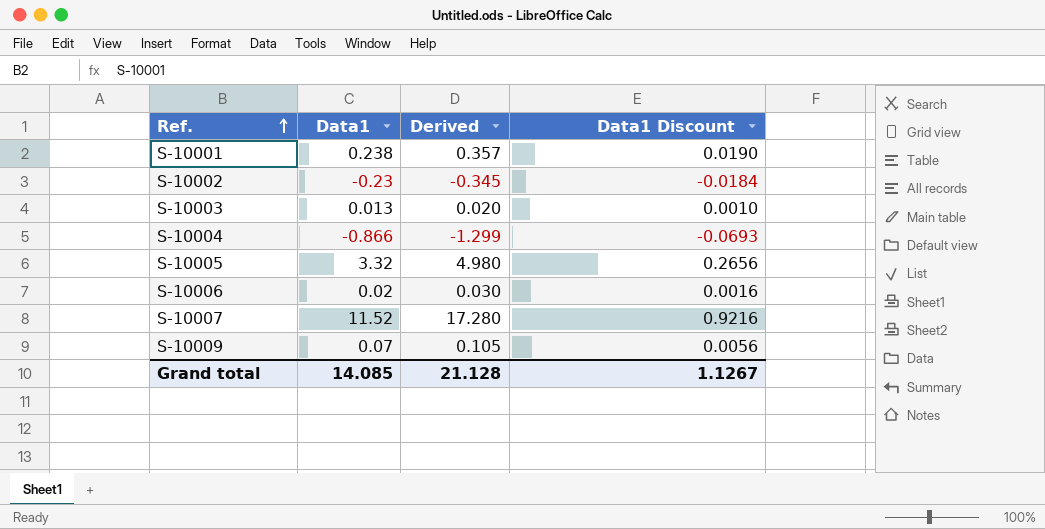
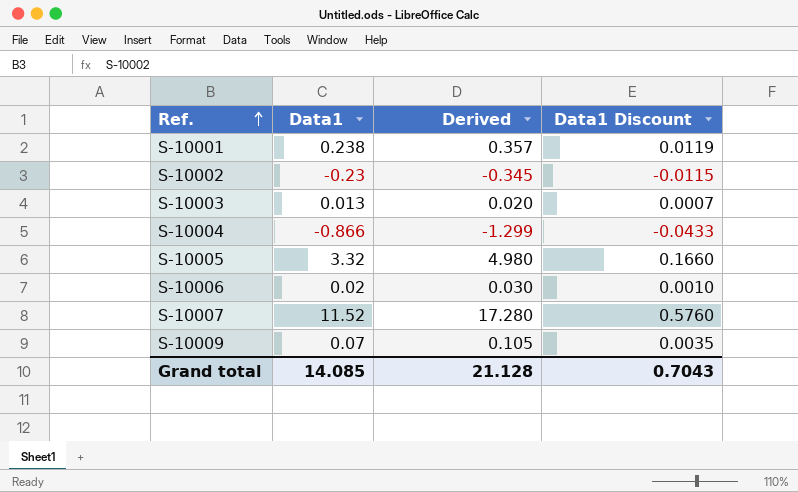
column Data1 Discount | formula: [Data1] * 0.08 -> [Data1] * 0.05
Grand total | Data1 Discount: 1.1267 -> 0.7043

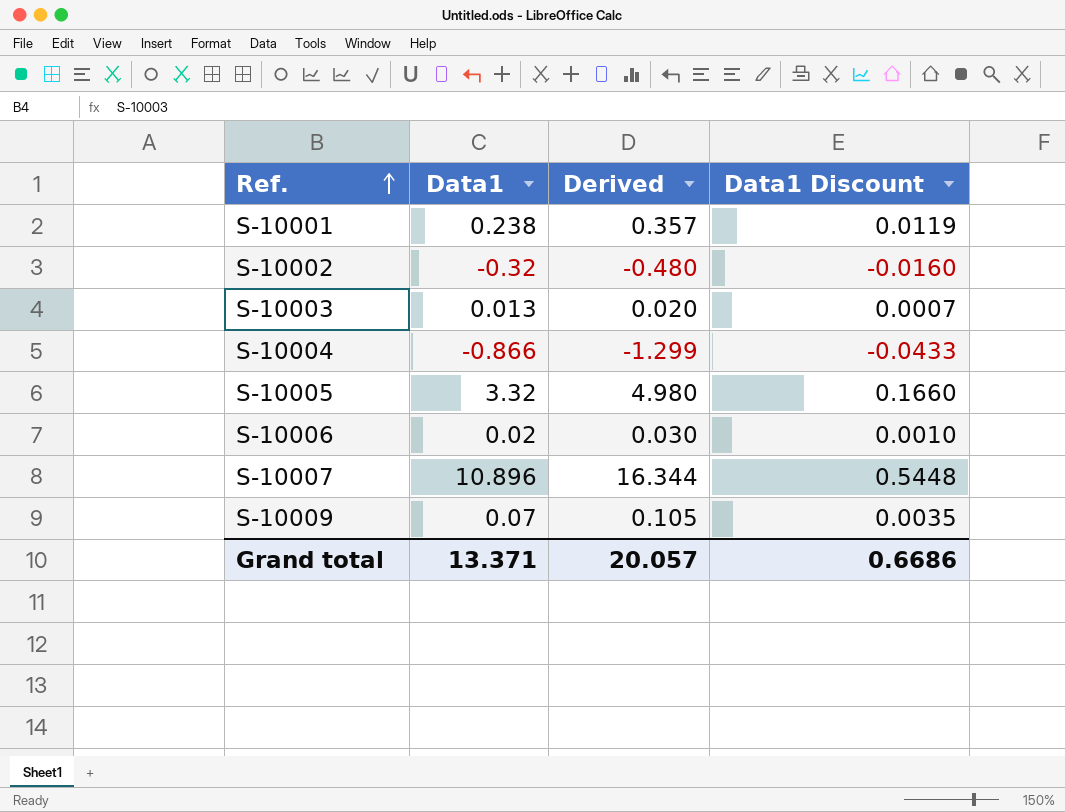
S-10002 | Data1: -0.23 -> -0.32
S-10002 | Derived: -0.345 -> -0.480
S-10002 | Data1 Discount: -0.0115 -> -0.0160
S-10007 | Data1: 11.52 -> 10.896
S-10007 | Derived: 17.280 -> 16.344
S-10007 | Data1 Discount: 0.5760 -> 0.5448
Grand total | Data1: 14.085 -> 13.371
Grand total | Derived: 21.128 -> 20.057
Grand total | Data1 Discount: 0.7043 -> 0.6686

